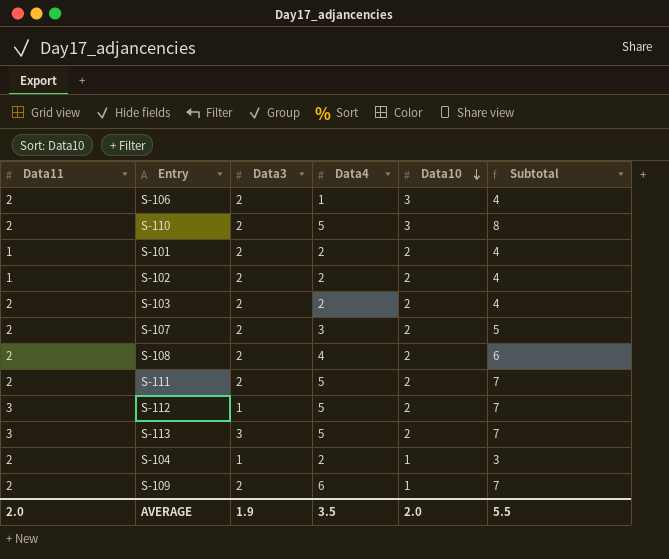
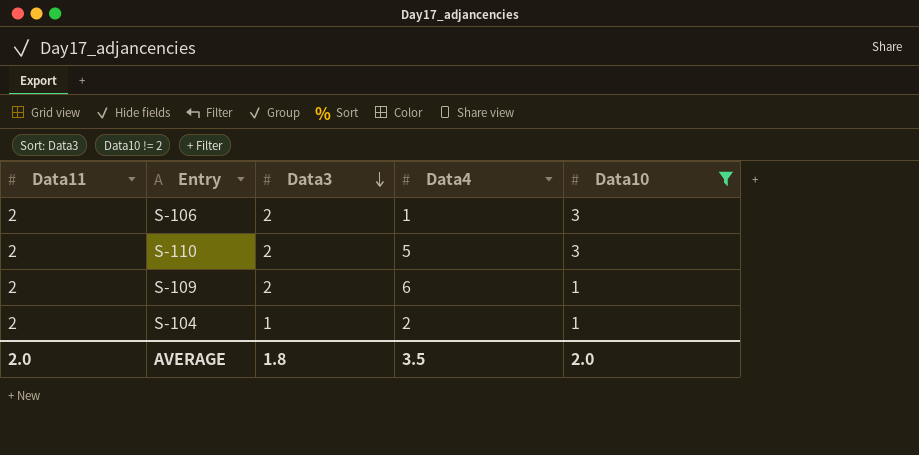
filter: none -> Data10 != 2
row order: Data10 descending -> Data3 descending
column Subtotal | formula: [Data4] + [Data10] -> none
AVERAGE | Data3: 1.9 -> 1.8

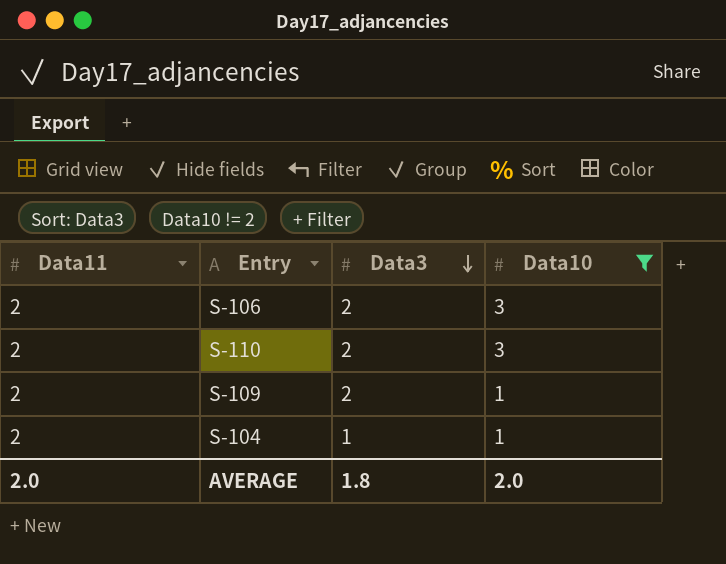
column Data4 | position: 4 -> none

